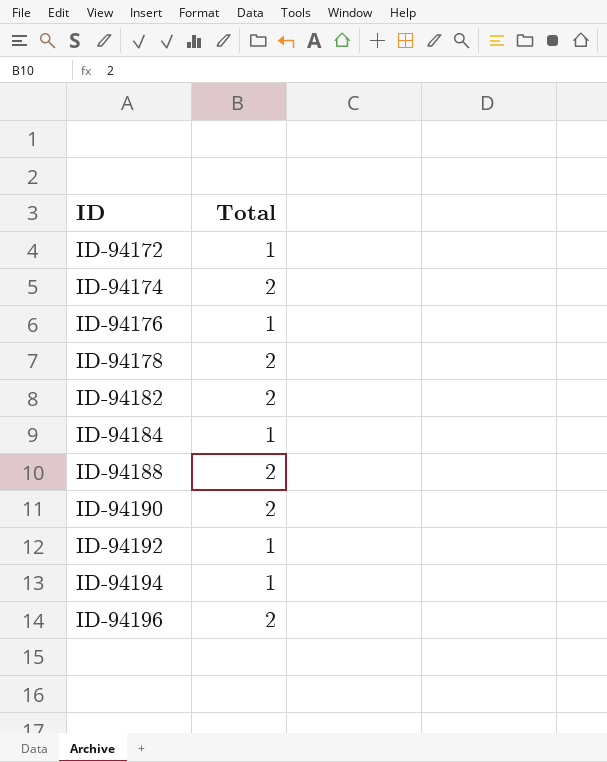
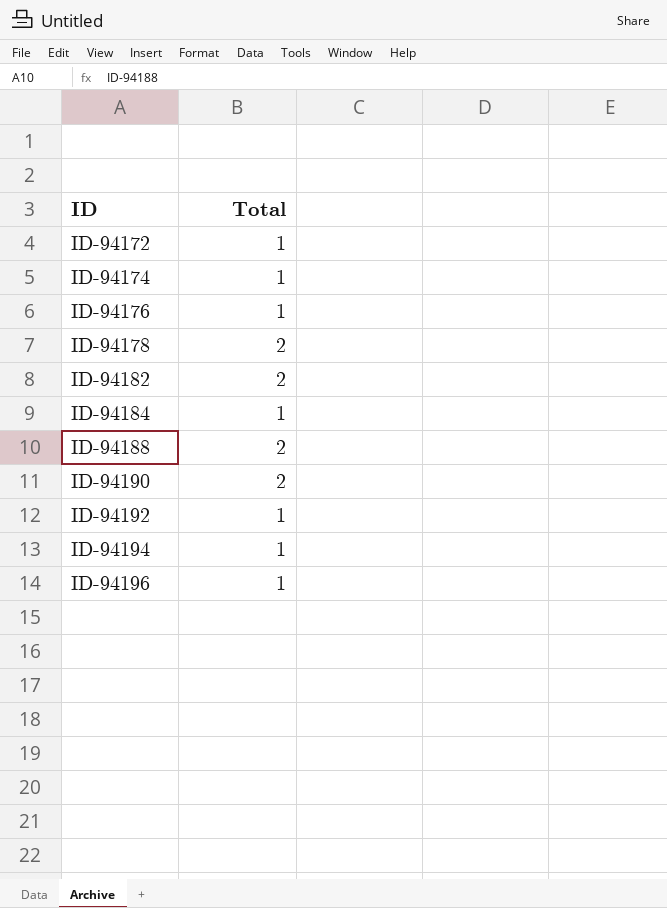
ID-94174 | Total: 2 -> 1
ID-94196 | Total: 2 -> 1

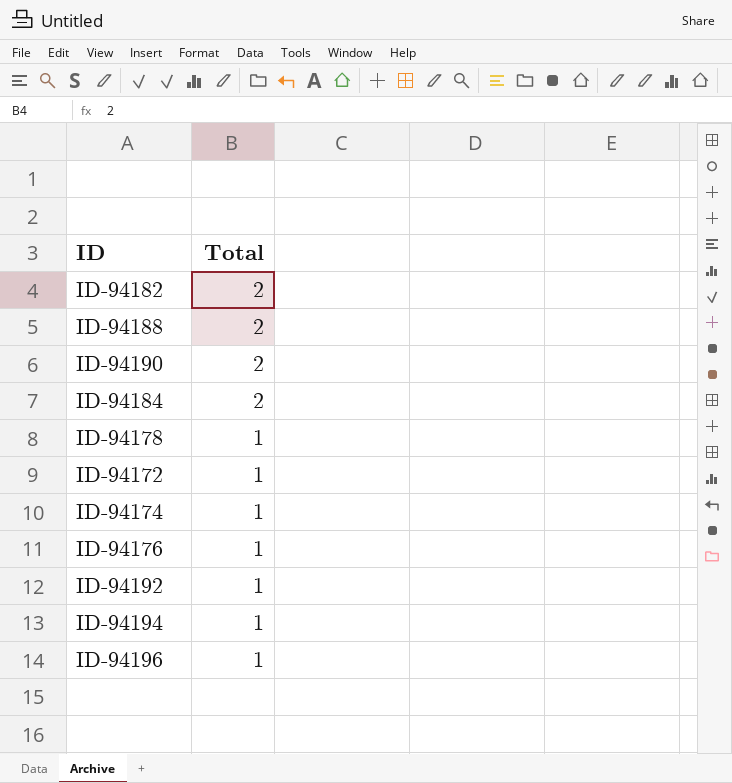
row order: ID ascending -> Total descending
ID-94184 | Total: 1 -> 2
ID-94178 | Total: 2 -> 1

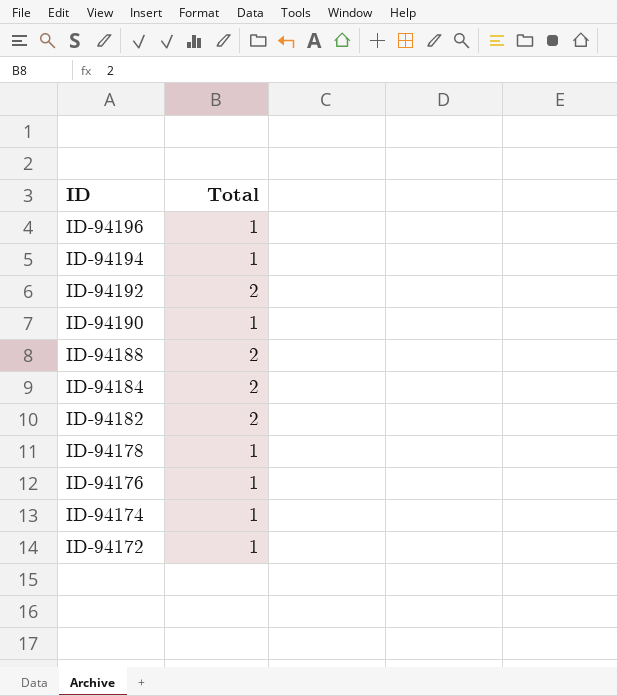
row order: Total descending -> ID descending
ID-94192 | Total: 1 -> 2
ID-94190 | Total: 2 -> 1

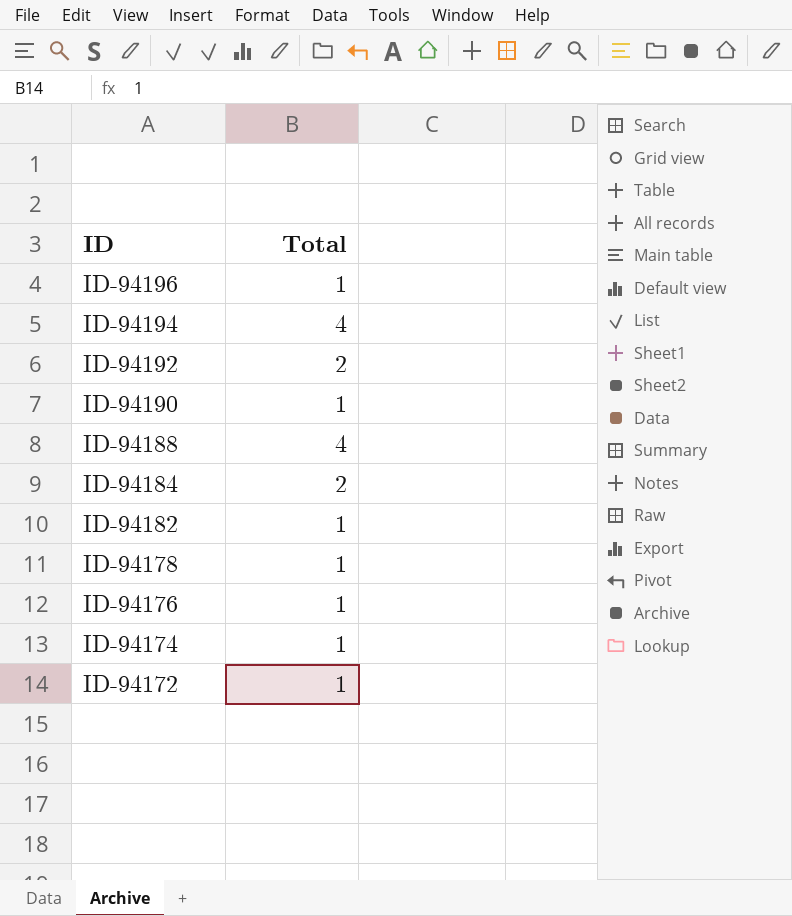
ID-94194 | Total: 1 -> 4
ID-94188 | Total: 2 -> 4
ID-94182 | Total: 2 -> 1

